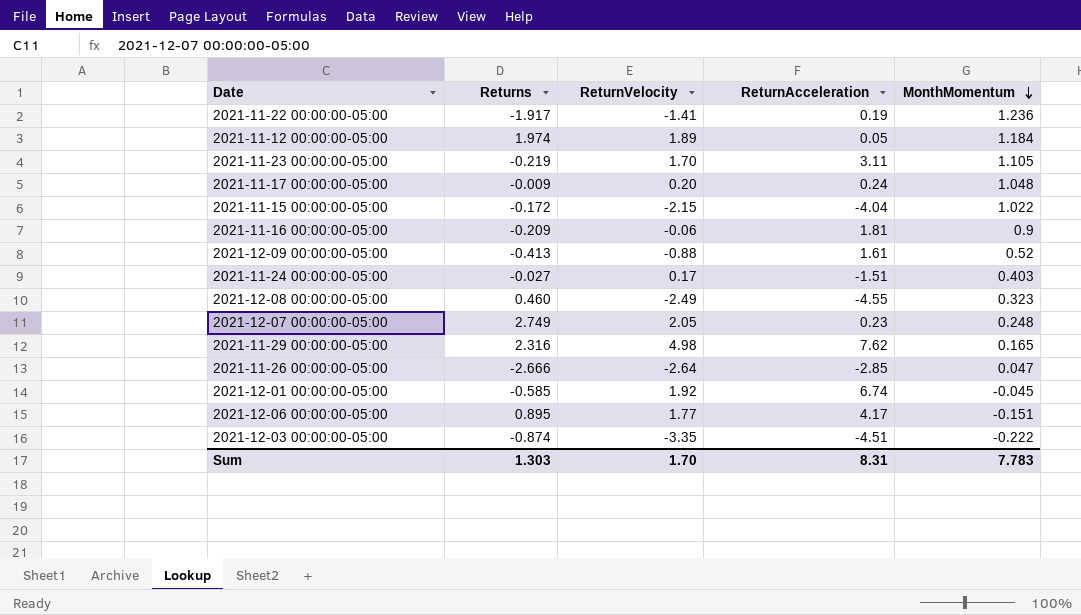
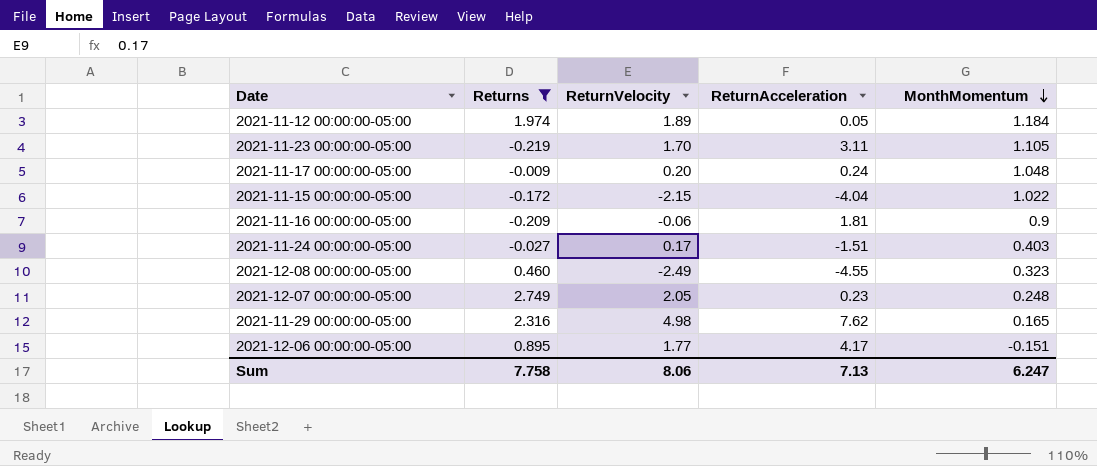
filter: none -> Returns >= -0.219
Sum | Returns: 1.303 -> 7.758
Sum | ReturnVelocity: 1.70 -> 8.06
Sum | ReturnAcceleration: 8.31 -> 7.13
Sum | MonthMomentum: 7.783 -> 6.247

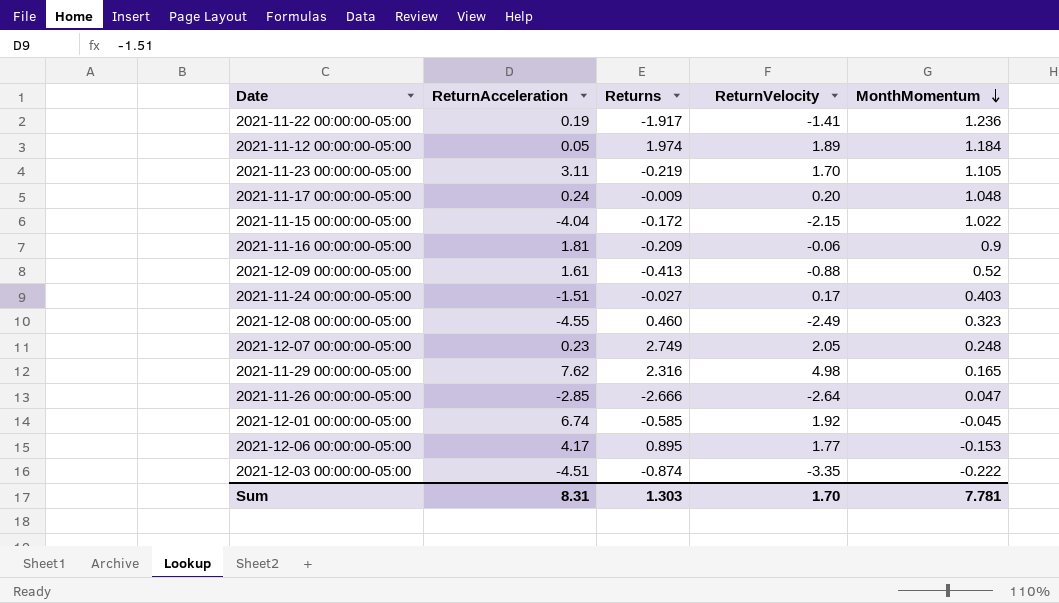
filter: Returns >= -0.219 -> none
column ReturnAcceleration | position: 4 -> 2
2021-12-06 00:00:00-05:00 | MonthMomentum: -0.151 -> -0.153
Sum | ReturnAcceleration: 7.13 -> 8.31
Sum | Returns: 7.758 -> 1.303
Sum | ReturnVelocity: 8.06 -> 1.70
Sum | MonthMomentum: 6.247 -> 7.781

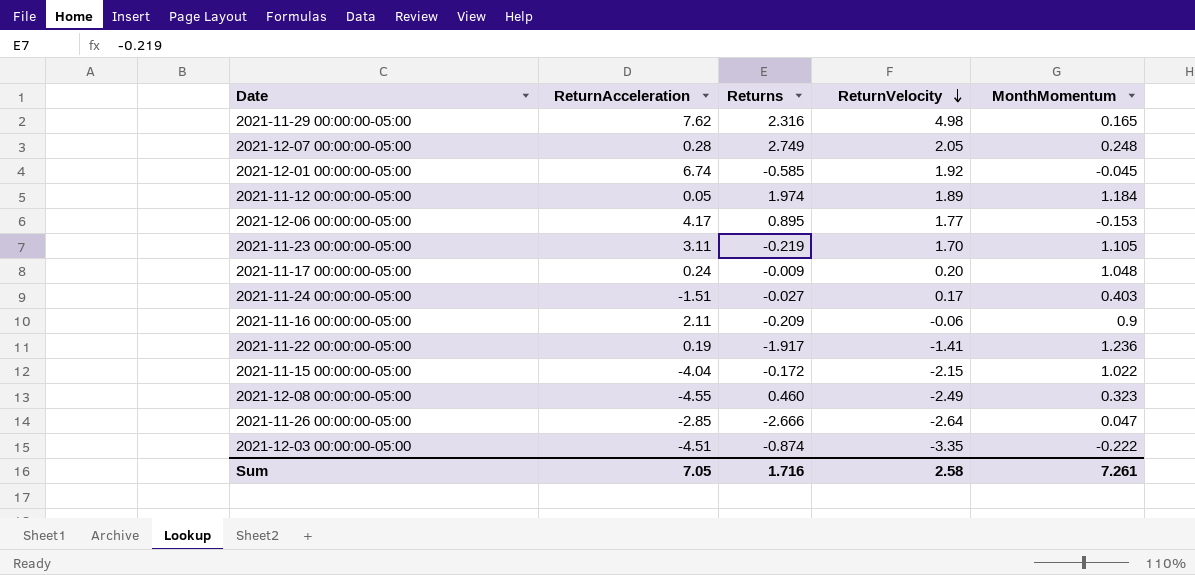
row order: MonthMomentum descending -> ReturnVelocity descending
row 2021-12-09 00:00:00-05:00: 1.61 | -0.413 | -0.88 | 0.52 -> none
2021-12-07 00:00:00-05:00 | ReturnAcceleration: 0.23 -> 0.28
2021-11-16 00:00:00-05:00 | ReturnAcceleration: 1.81 -> 2.11
Sum | ReturnAcceleration: 8.31 -> 7.05
Sum | Returns: 1.303 -> 1.716
Sum | ReturnVelocity: 1.70 -> 2.58
Sum | MonthMomentum: 7.781 -> 7.261

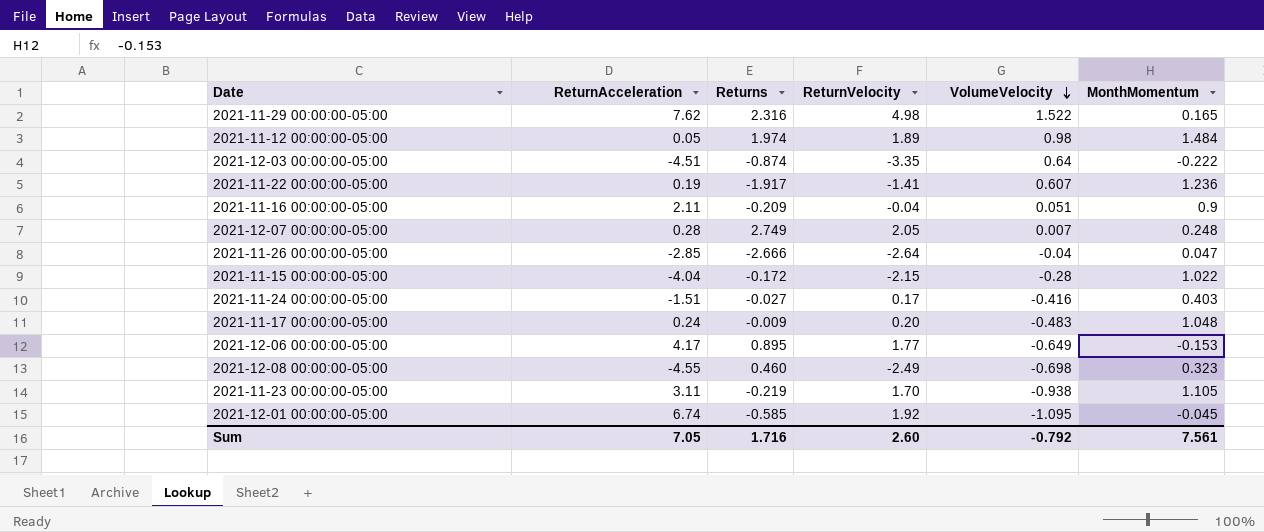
row order: ReturnVelocity descending -> VolumeVelocity descending
column VolumeVelocity | position: none -> 5
2021-11-12 00:00:00-05:00 | MonthMomentum: 1.184 -> 1.484
2021-11-16 00:00:00-05:00 | ReturnVelocity: -0.06 -> -0.04
Sum | ReturnVelocity: 2.58 -> 2.60
Sum | MonthMomentum: 7.261 -> 7.561

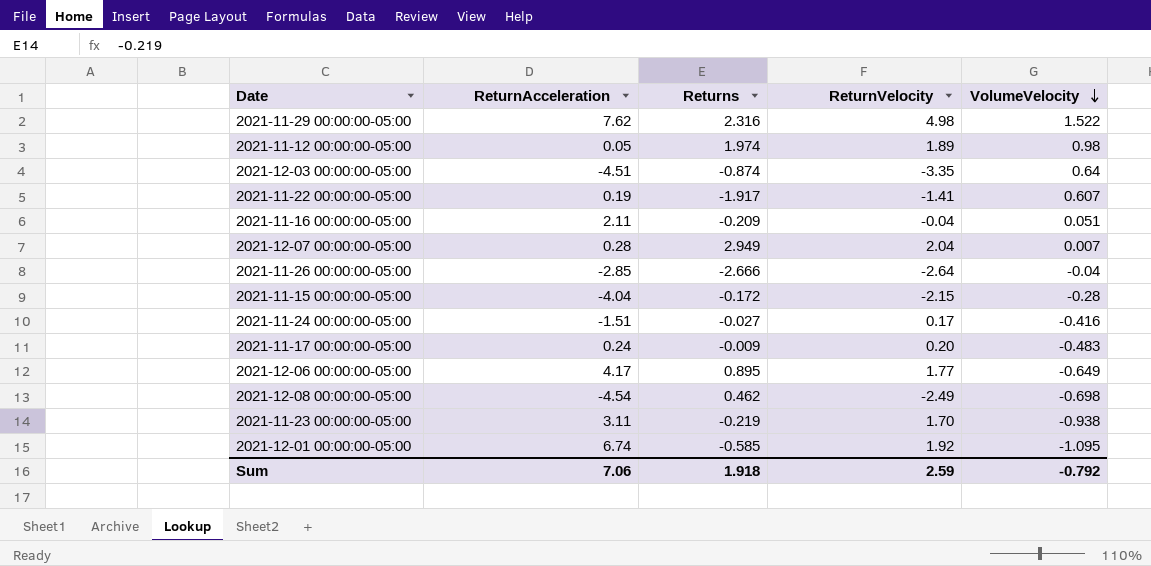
column MonthMomentum | position: 6 -> none
2021-12-07 00:00:00-05:00 | Returns: 2.749 -> 2.949
2021-12-07 00:00:00-05:00 | ReturnVelocity: 2.05 -> 2.04
2021-12-08 00:00:00-05:00 | ReturnAcceleration: -4.55 -> -4.54
2021-12-08 00:00:00-05:00 | Returns: 0.460 -> 0.462
Sum | ReturnAcceleration: 7.05 -> 7.06
Sum | Returns: 1.716 -> 1.918
Sum | ReturnVelocity: 2.60 -> 2.59

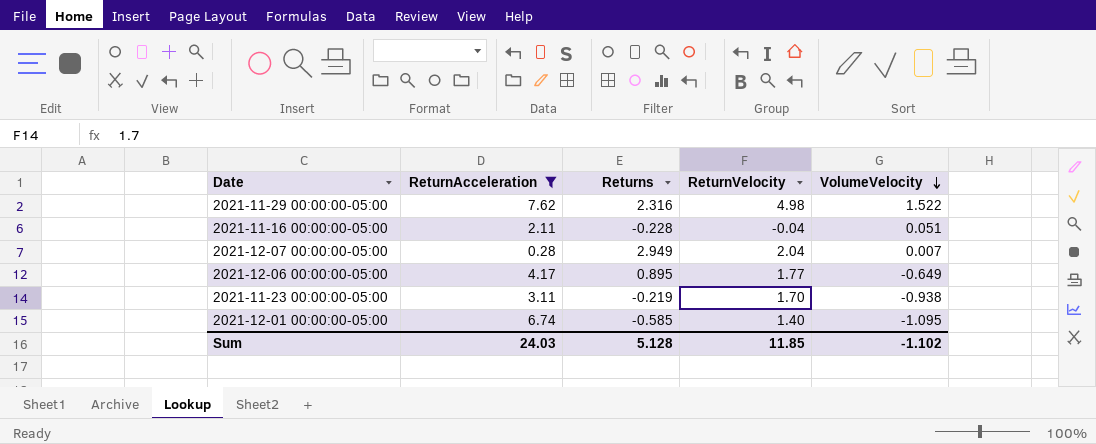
filter: none -> ReturnAcceleration >= 0.28
2021-11-16 00:00:00-05:00 | Returns: -0.209 -> -0.228
2021-12-01 00:00:00-05:00 | ReturnVelocity: 1.92 -> 1.40
Sum | ReturnAcceleration: 7.06 -> 24.03
Sum | Returns: 1.918 -> 5.128
Sum | ReturnVelocity: 2.59 -> 11.85
Sum | VolumeVelocity: -0.792 -> -1.102

